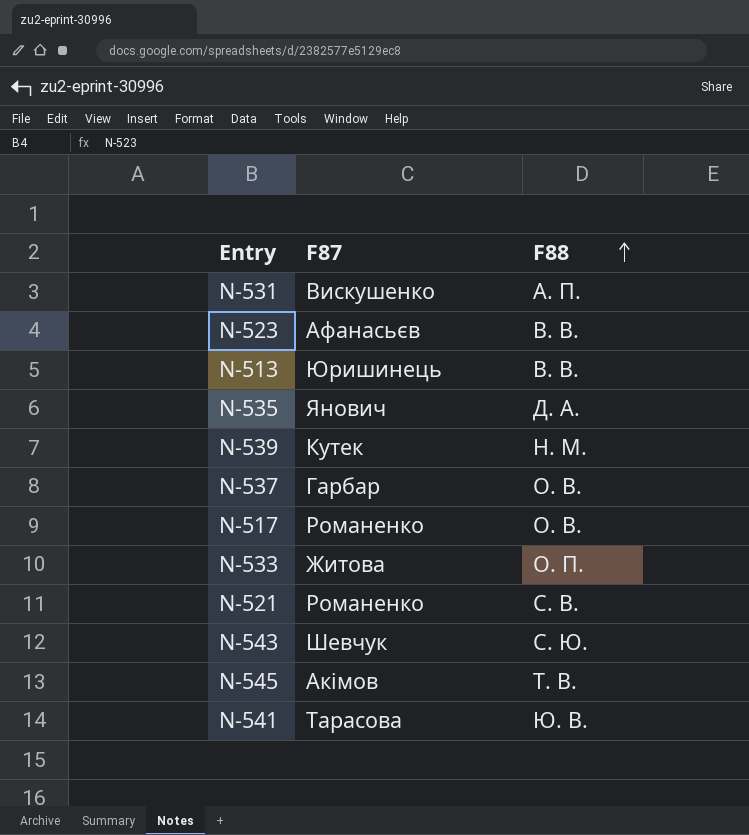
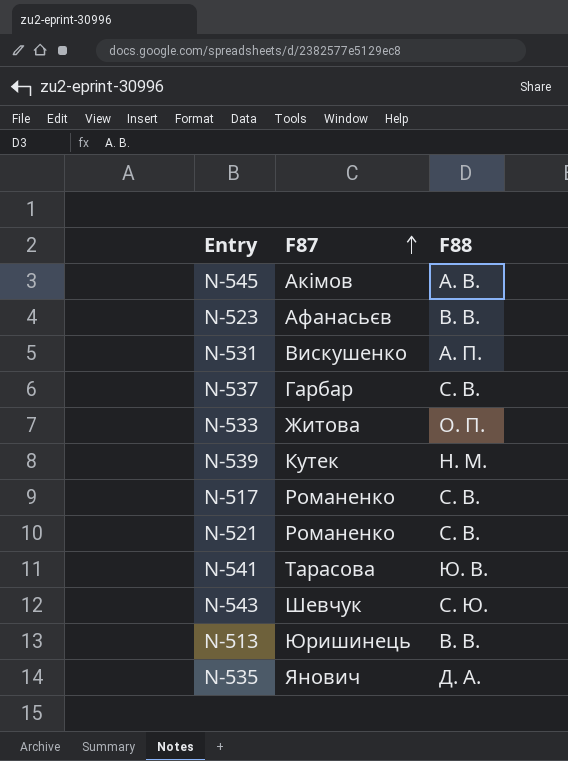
row order: F88 ascending -> F87 ascending
N-545 | F88: Т. В. -> А. В.
N-537 | F88: О. В. -> С. В.
N-517 | F88: О. В. -> С. В.

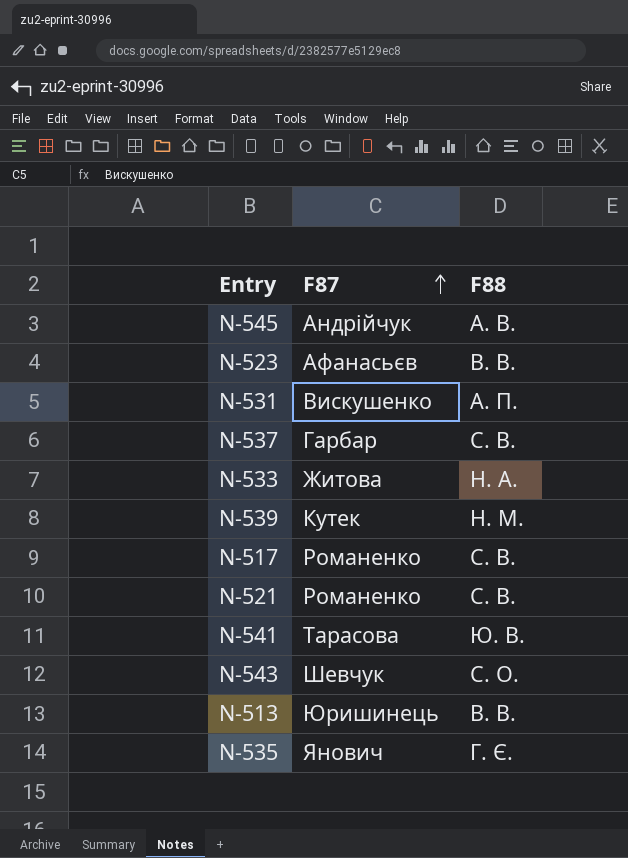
N-545 | F87: Акімов -> Андрійчук
N-533 | F88: О. П. -> Н. А.
N-543 | F88: С. Ю. -> С. О.
N-535 | F88: Д. А. -> Г. Є.

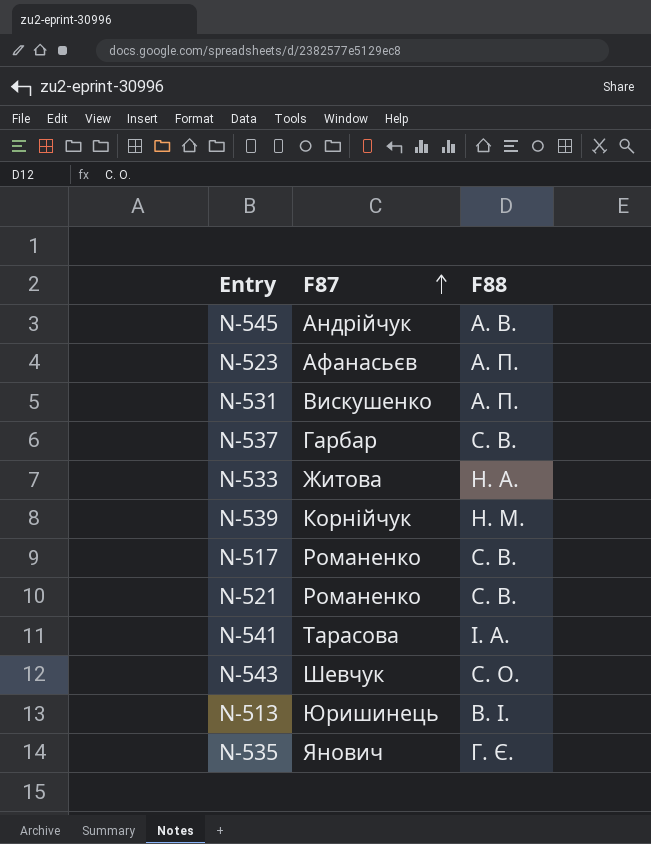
N-523 | F88: В. В. -> А. П.
N-539 | F87: Кутек -> Корнійчук
N-541 | F88: Ю. В. -> І. А.
N-513 | F88: В. В. -> В. І.

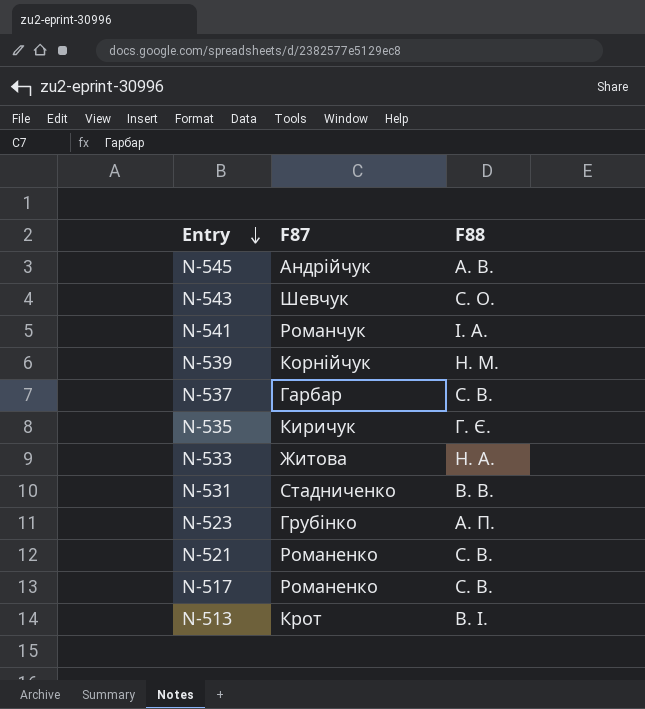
row order: F87 ascending -> Entry descending
N-541 | F87: Тарасова -> Романчук
N-535 | F87: Янович -> Киричук
N-531 | F87: Вискушенко -> Стадниченко
N-531 | F88: А. П. -> В. В.
N-523 | F87: Афанасьєв -> Грубінко
N-513 | F87: Юришинець -> Крот

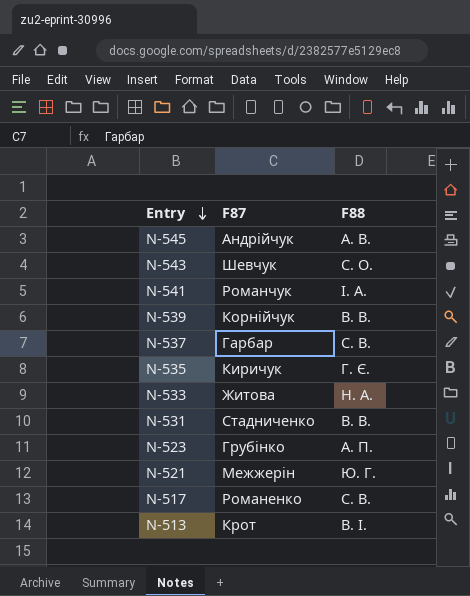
N-539 | F88: Н. М. -> В. В.
N-521 | F87: Романенко -> Межжерін
N-521 | F88: С. В. -> Ю. Г.

